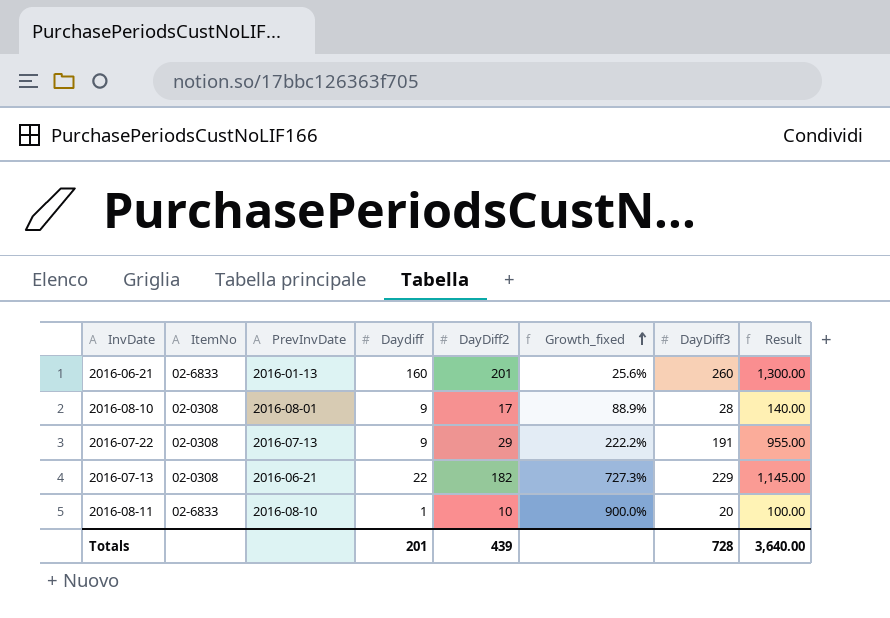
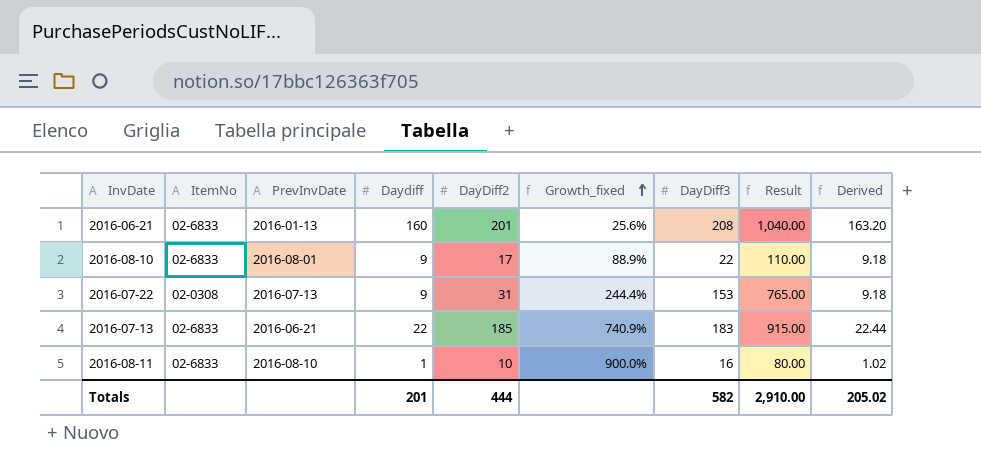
column Derived | formula: none -> [Daydiff] * 1.02
2016-06-21 | DayDiff3: 260 -> 208
2016-06-21 | Result: 1,300.00 -> 1,040.00
2016-08-10 | ItemNo: 02-0308 -> 02-6833
2016-08-10 | DayDiff3: 28 -> 22
2016-08-10 | Result: 140.00 -> 110.00
2016-07-22 | DayDiff2: 29 -> 31
2016-07-22 | Growth_fixed: 222.2% -> 244.4%
2016-07-22 | DayDiff3: 191 -> 153
2016-07-22 | Result: 955.00 -> 765.00
2016-07-13 | ItemNo: 02-0308 -> 02-6833
2016-07-13 | DayDiff2: 182 -> 185
2016-07-13 | Growth_fixed: 727.3% -> 740.9%
2016-07-13 | DayDiff3: 229 -> 183
2016-07-13 | Result: 1,145.00 -> 915.00
2016-08-11 | DayDiff3: 20 -> 16
2016-08-11 | Result: 100.00 -> 80.00
Totals | DayDiff2: 439 -> 444
Totals | DayDiff3: 728 -> 582
Totals | Result: 3,640.00 -> 2,910.00

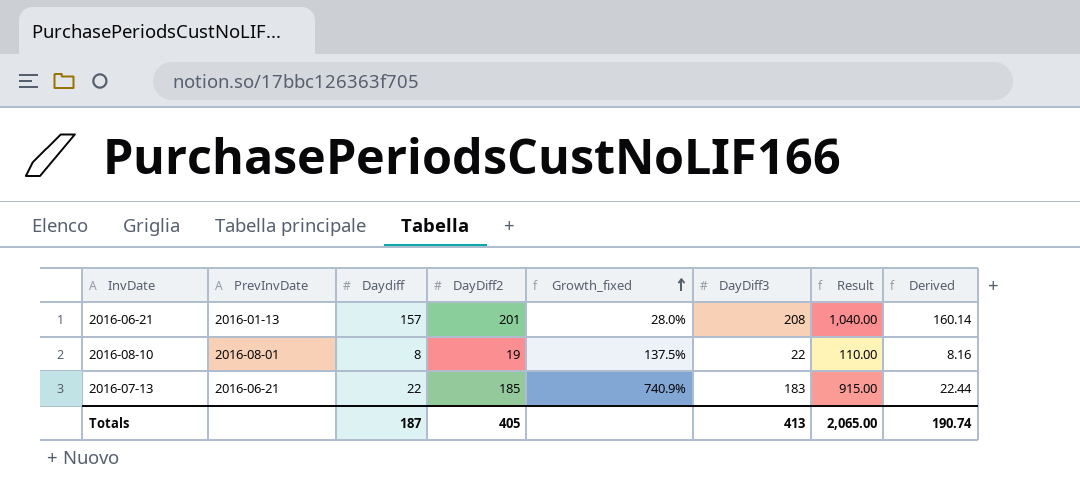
column ItemNo | position: 2 -> none
row 2016-07-22: 02-0308 | 2016-07-13 | 9 | 31 | 244.4% | 153 | 765.00 | 9.18 -> none
row 2016-08-11: 02-6833 | 2016-08-10 | 1 | 10 | 900.0% | 16 | 80.00 | 1.02 -> none
2016-06-21 | Daydiff: 160 -> 157
2016-06-21 | Growth_fixed: 25.6% -> 28.0%
2016-06-21 | Derived: 163.20 -> 160.14
2016-08-10 | Daydiff: 9 -> 8
2016-08-10 | DayDiff2: 17 -> 19
2016-08-10 | Growth_fixed: 88.9% -> 137.5%
2016-08-10 | Derived: 9.18 -> 8.16
Totals | Daydiff: 201 -> 187
Totals | DayDiff2: 444 -> 405
Totals | DayDiff3: 582 -> 413
Totals | Result: 2,910.00 -> 2,065.00
Totals | Derived: 205.02 -> 190.74

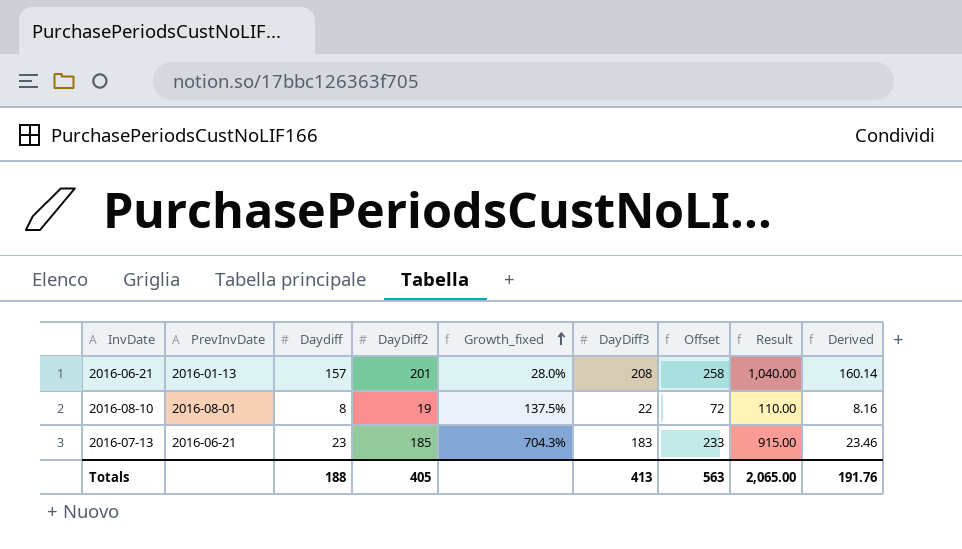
column Offset | formula: none -> [DayDiff3] + 50
2016-07-13 | Daydiff: 22 -> 23
2016-07-13 | Growth_fixed: 740.9% -> 704.3%
2016-07-13 | Derived: 22.44 -> 23.46
Totals | Daydiff: 187 -> 188
Totals | Derived: 190.74 -> 191.76

